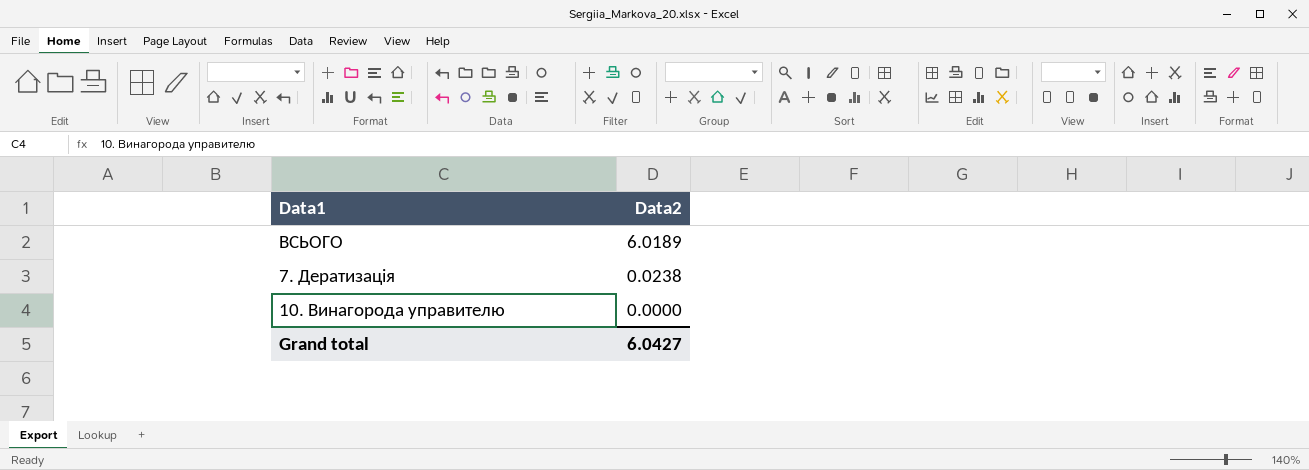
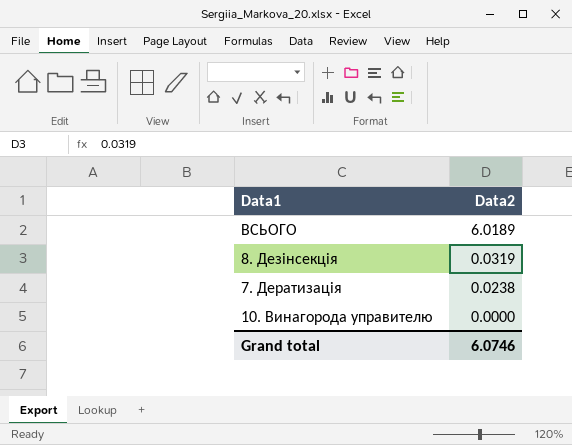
row 8. Дезінсекція: none -> 0.0319
Grand total | Data2: 6.0427 -> 6.0746

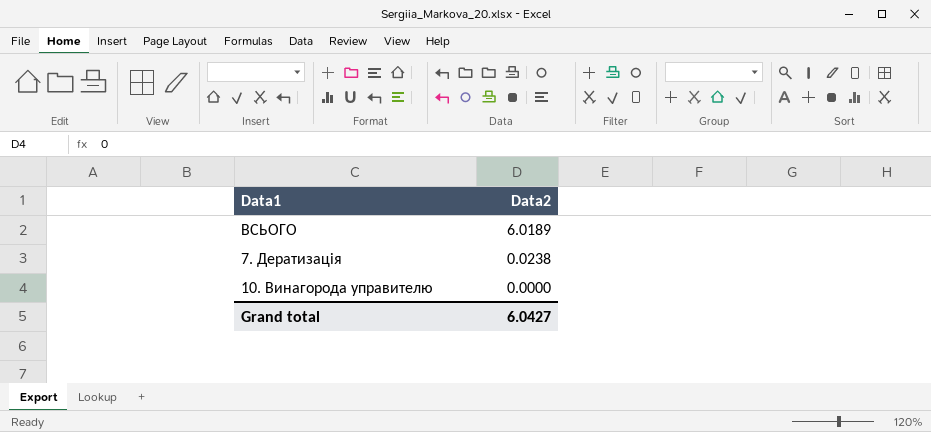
row 8. Дезінсекція: 0.0319 -> none
Grand total | Data2: 6.0746 -> 6.0427

